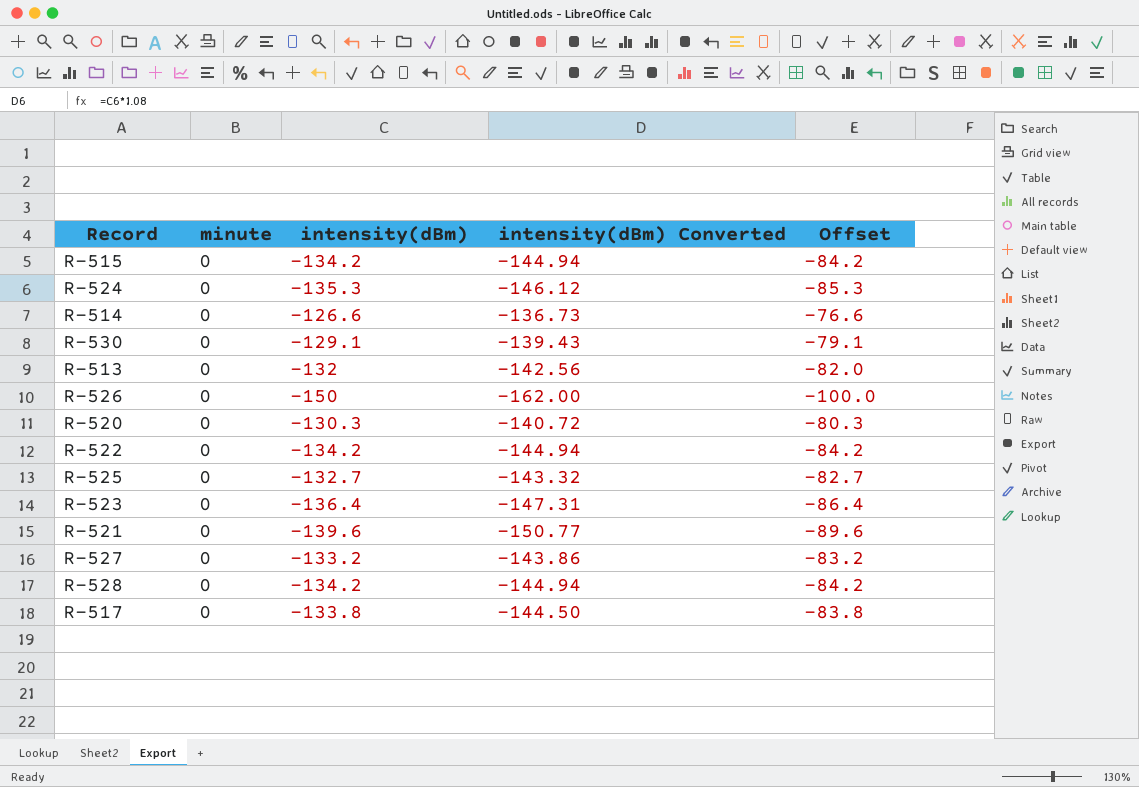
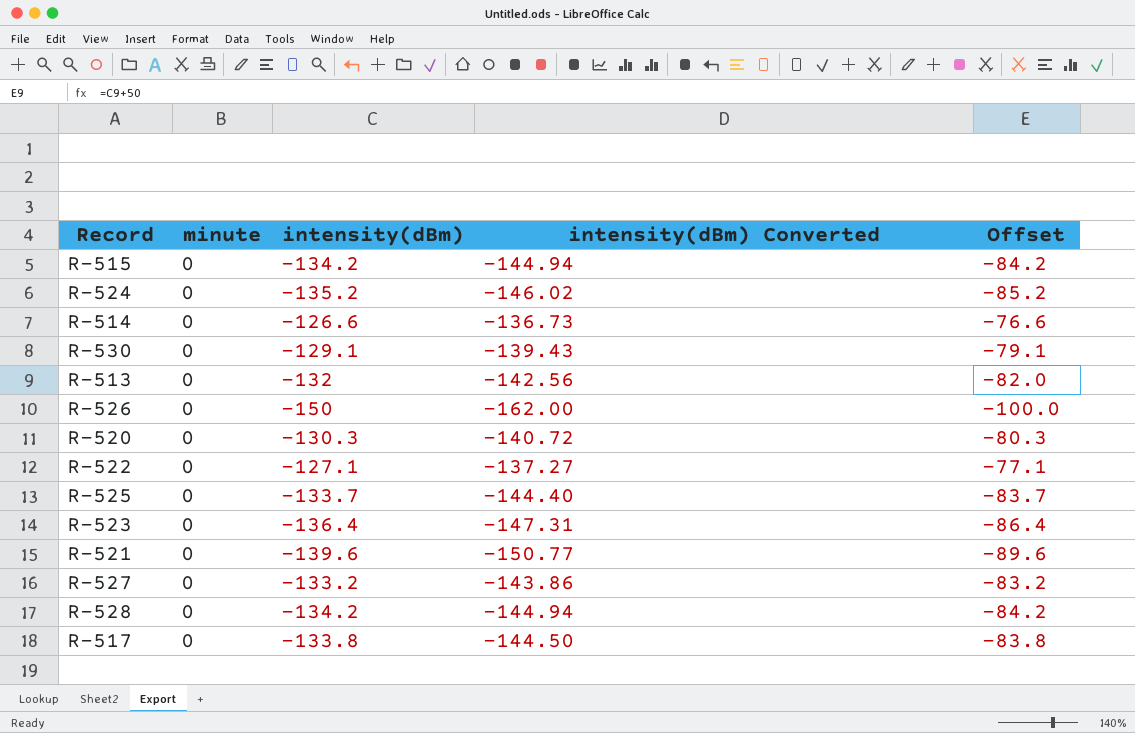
R-524 | intensity(dBm): -135.3 -> -135.2
R-524 | intensity(dBm) Converted: -146.12 -> -146.02
R-524 | Offset: -85.3 -> -85.2
R-522 | intensity(dBm): -134.2 -> -127.1
R-522 | intensity(dBm) Converted: -144.94 -> -137.27
R-522 | Offset: -84.2 -> -77.1
R-525 | intensity(dBm): -132.7 -> -133.7
R-525 | intensity(dBm) Converted: -143.32 -> -144.40
R-525 | Offset: -82.7 -> -83.7

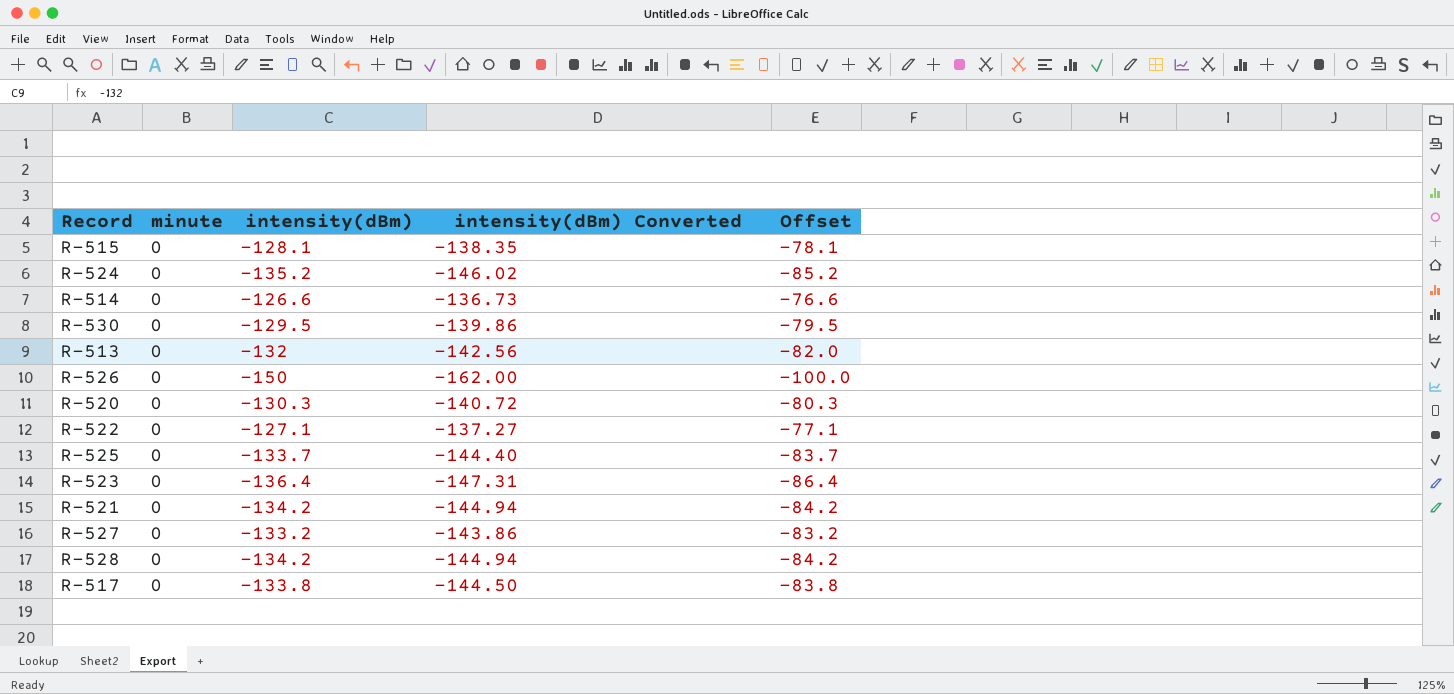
R-515 | intensity(dBm): -134.2 -> -128.1
R-515 | intensity(dBm) Converted: -144.94 -> -138.35
R-515 | Offset: -84.2 -> -78.1
R-530 | intensity(dBm): -129.1 -> -129.5
R-530 | intensity(dBm) Converted: -139.43 -> -139.86
R-530 | Offset: -79.1 -> -79.5
R-521 | intensity(dBm): -139.6 -> -134.2
R-521 | intensity(dBm) Converted: -150.77 -> -144.94
R-521 | Offset: -89.6 -> -84.2

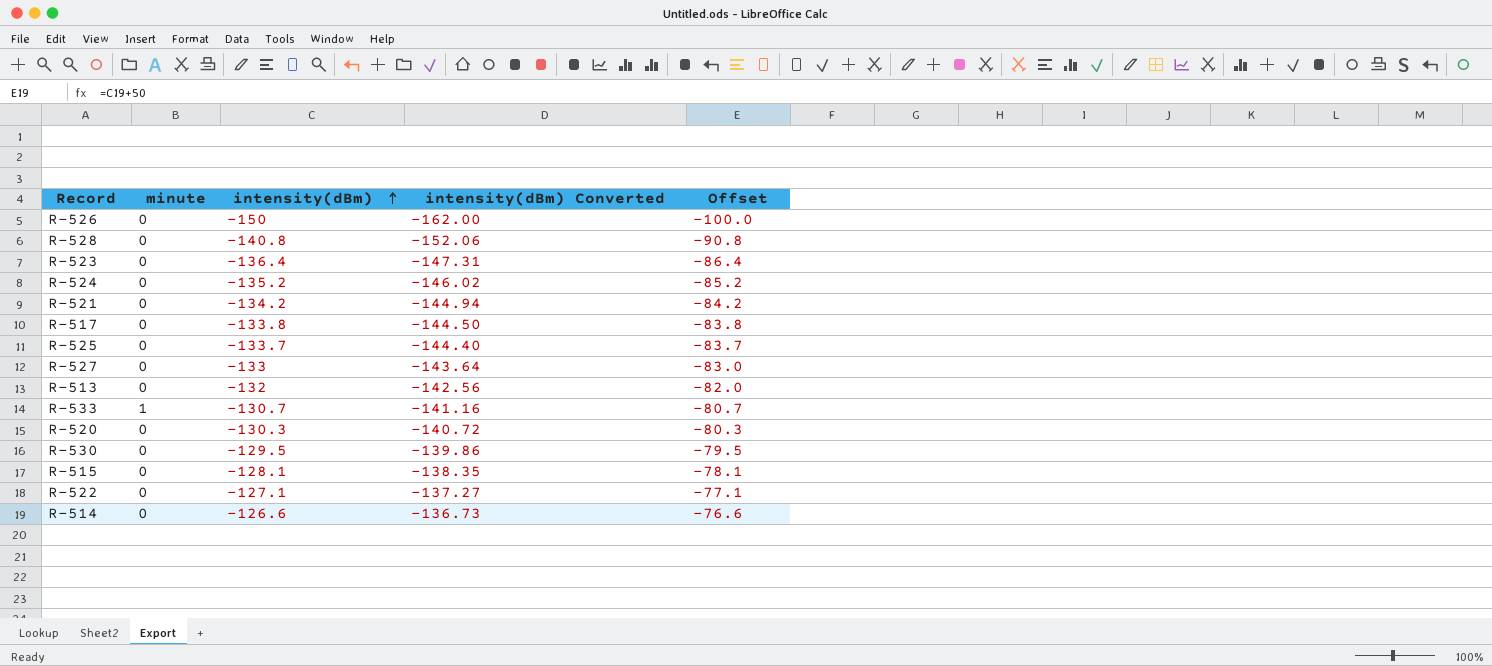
row order: none -> intensity(dBm) ascending
R-528 | intensity(dBm): -134.2 -> -140.8
R-528 | intensity(dBm) Converted: -144.94 -> -152.06
R-528 | Offset: -84.2 -> -90.8
R-527 | intensity(dBm): -133.2 -> -133
R-527 | intensity(dBm) Converted: -143.86 -> -143.64
R-527 | Offset: -83.2 -> -83.0
row R-533: none -> 1 | -130.7 | -141.16 | -80.7

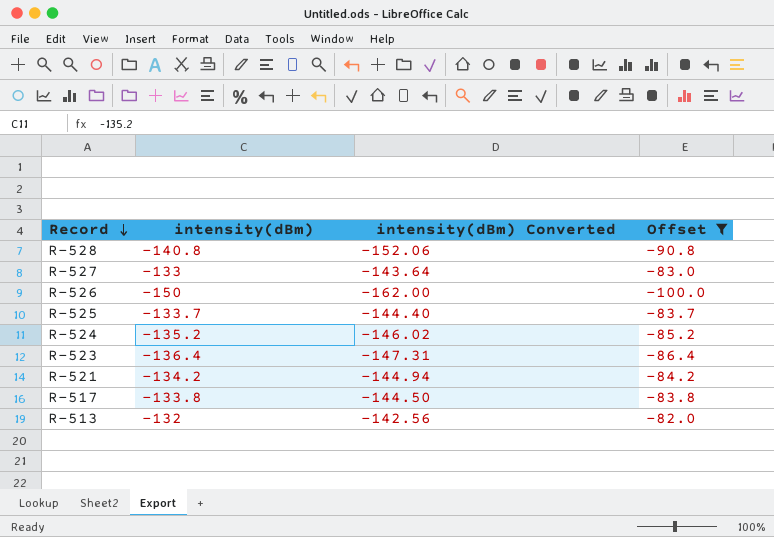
filter: none -> Offset <= -82.0
row order: intensity(dBm) ascending -> Record descending
column minute | position: 2 -> none

